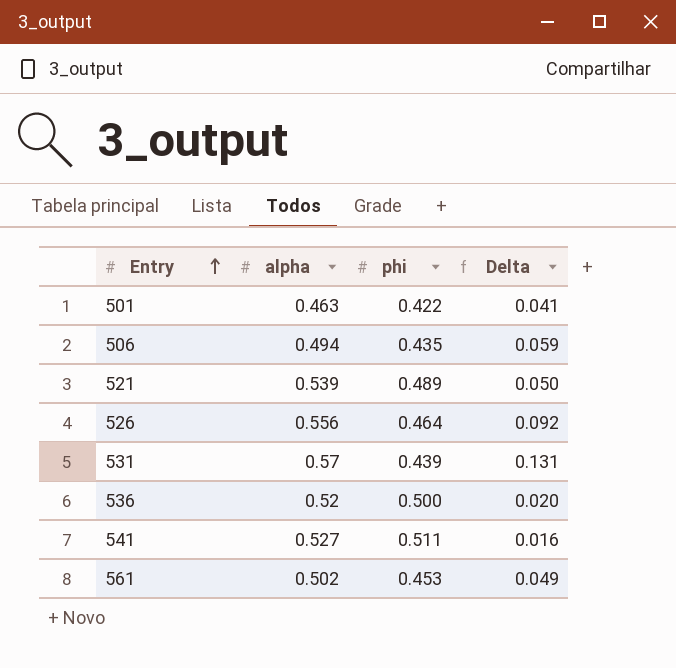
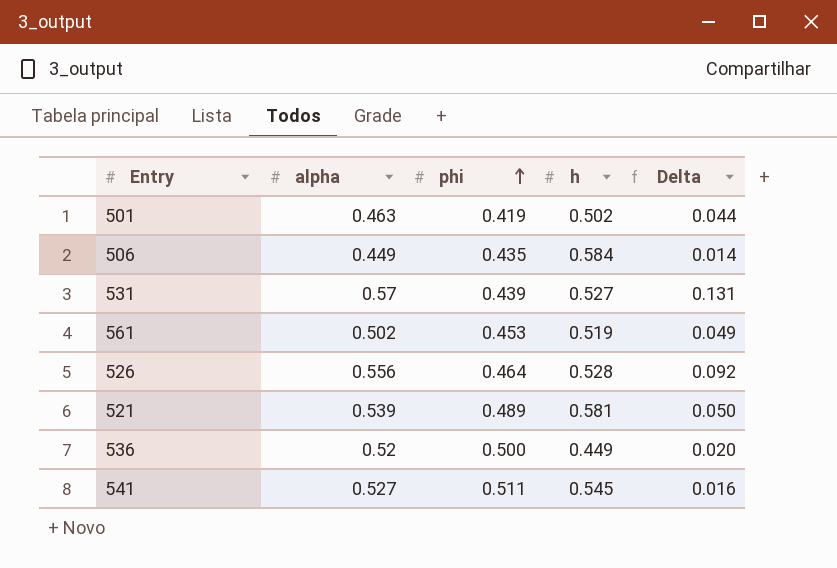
row order: Entry ascending -> phi ascending
column h | position: none -> 4
501 | phi: 0.422 -> 0.419
501 | Delta: 0.041 -> 0.044
506 | alpha: 0.494 -> 0.449
506 | Delta: 0.059 -> 0.014

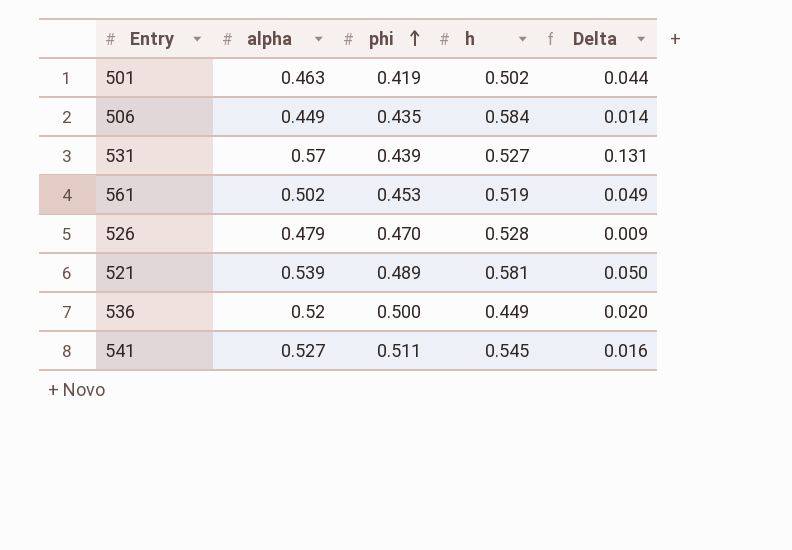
526 | alpha: 0.556 -> 0.479
526 | phi: 0.464 -> 0.470
526 | Delta: 0.092 -> 0.009

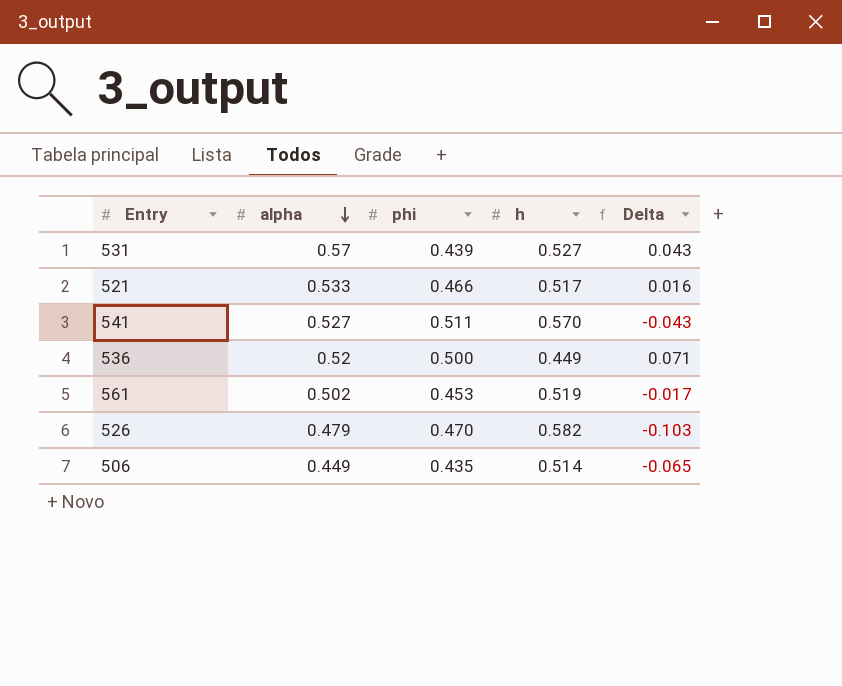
row order: phi ascending -> alpha descending
column Delta | formula: [alpha] - [phi] -> [alpha] - [h]
row 501: 0.463 | 0.419 | 0.502 | 0.044 -> none
521 | alpha: 0.539 -> 0.533
521 | phi: 0.489 -> 0.466
521 | h: 0.581 -> 0.517
541 | h: 0.545 -> 0.570
526 | h: 0.528 -> 0.582
506 | h: 0.584 -> 0.514

